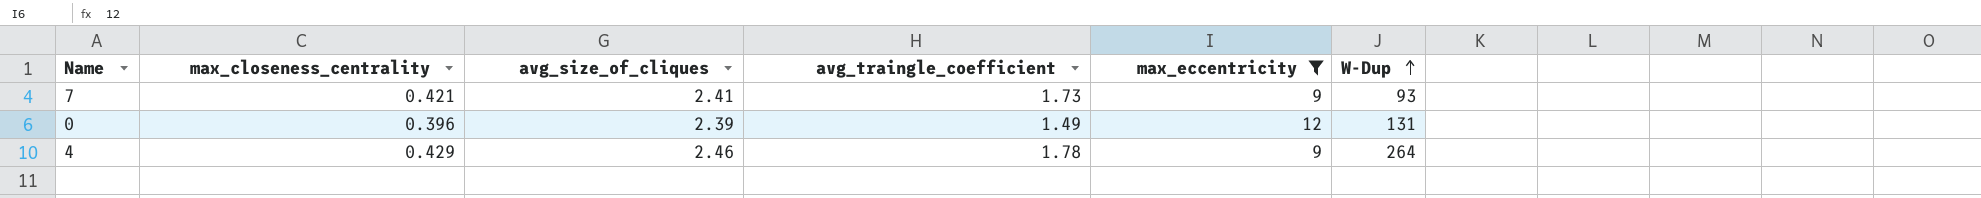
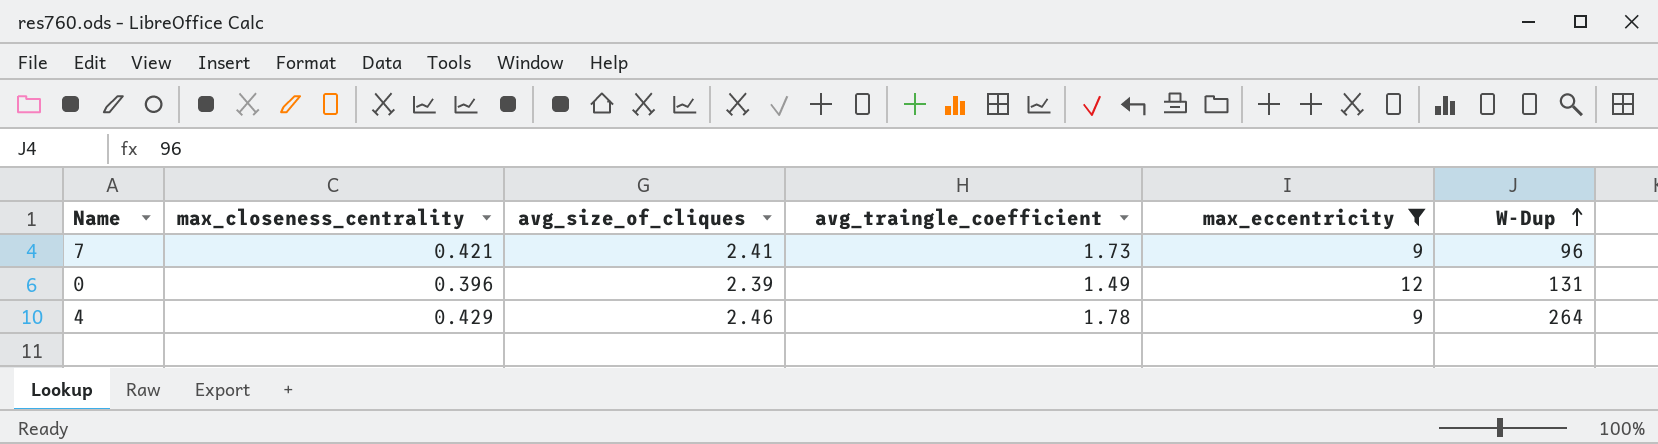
7 | W-Dup: 93 -> 96

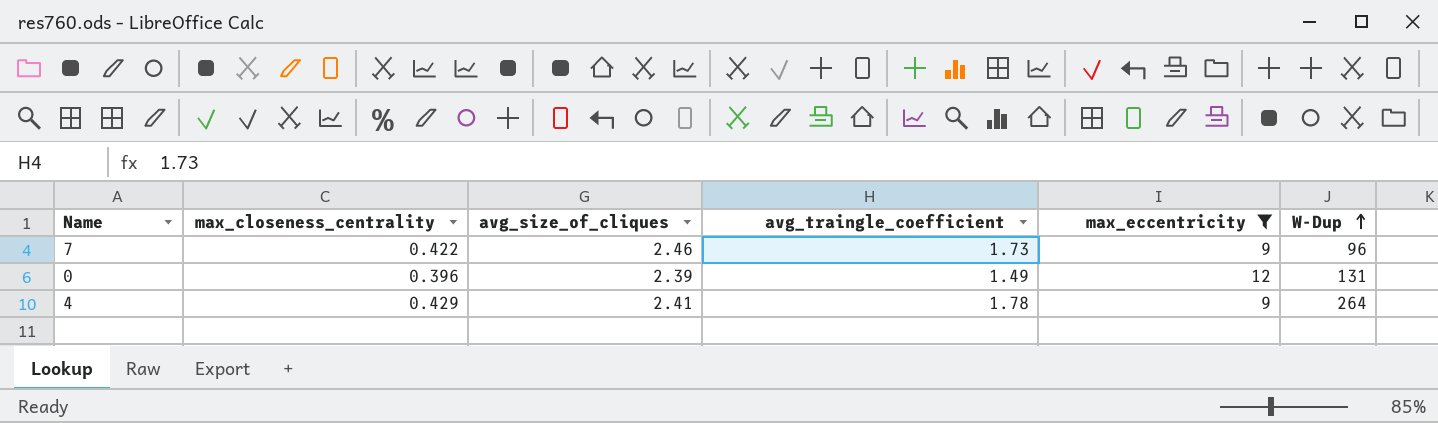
7 | max_closeness_centrality: 0.421 -> 0.422
7 | avg_size_of_cliques: 2.41 -> 2.46
4 | avg_size_of_cliques: 2.46 -> 2.41

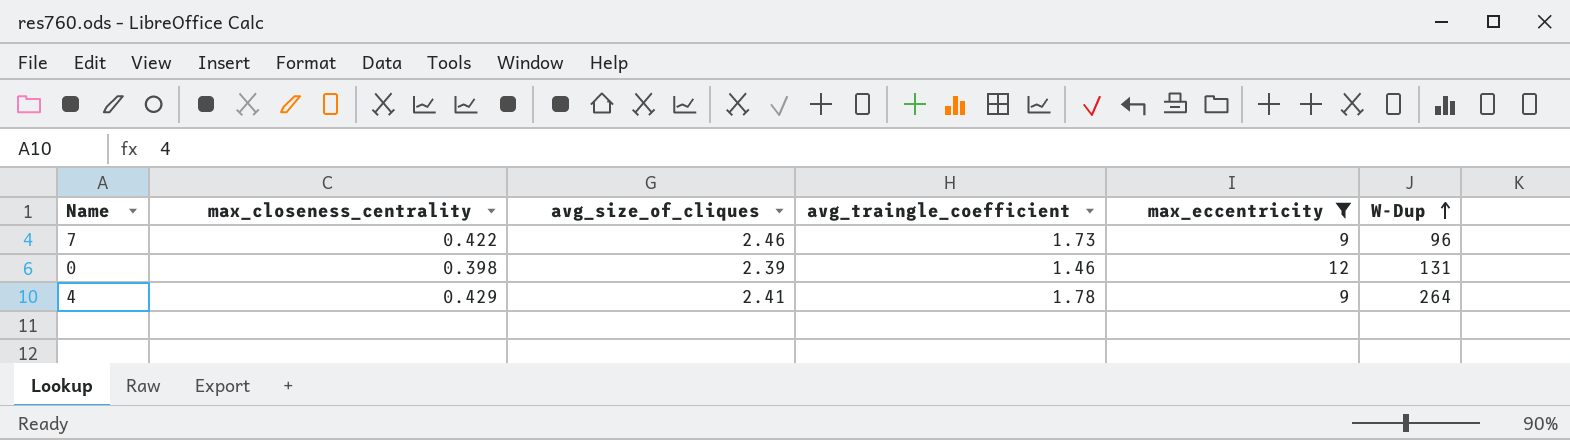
0 | max_closeness_centrality: 0.396 -> 0.398
0 | avg_traingle_coefficient: 1.49 -> 1.46

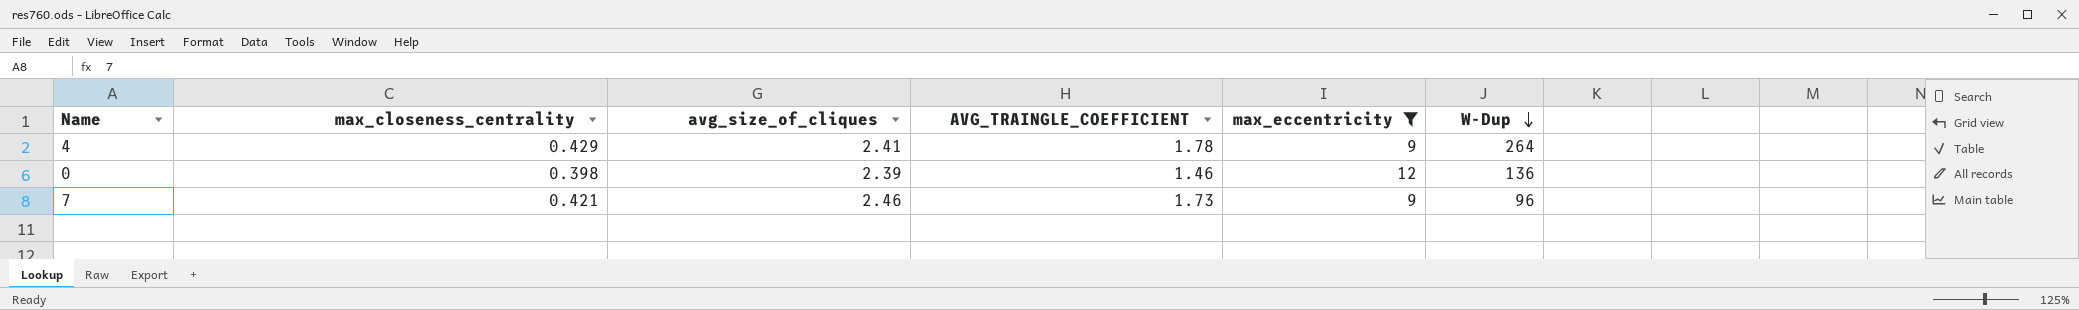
row order: W-Dup ascending -> W-Dup descending
column name: avg_traingle_coefficient -> AVG_TRAINGLE_COEFFICIENT
0 | W-Dup: 131 -> 136
7 | max_closeness_centrality: 0.422 -> 0.421

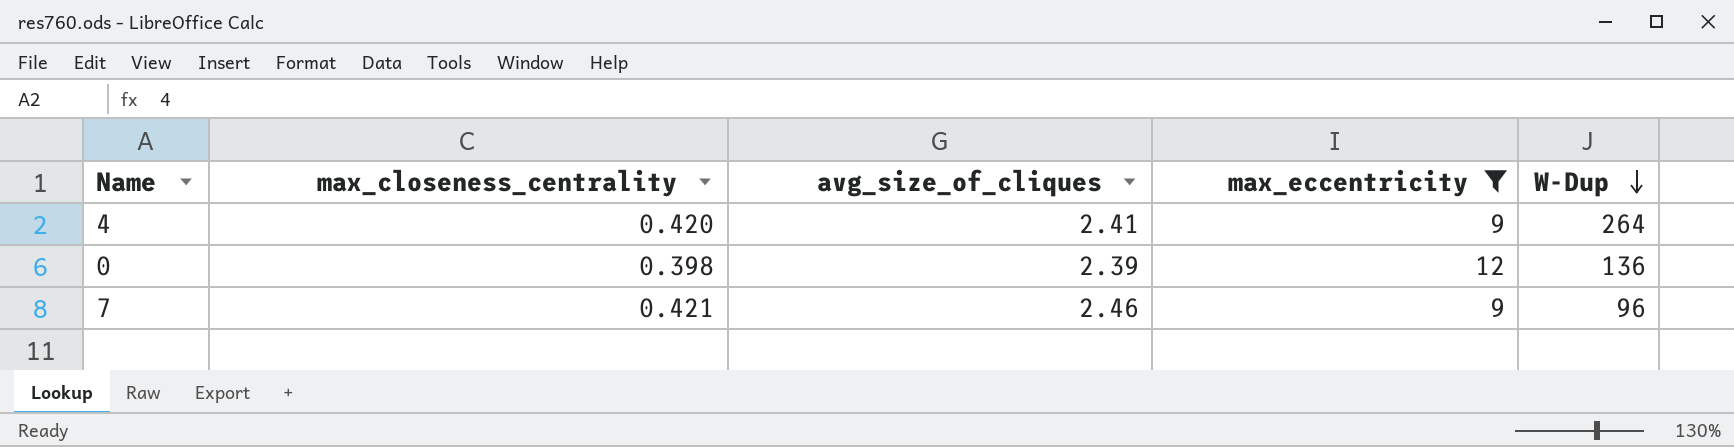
column AVG_TRAINGLE_COEFFICIENT | position: 4 -> none
4 | max_closeness_centrality: 0.429 -> 0.420

